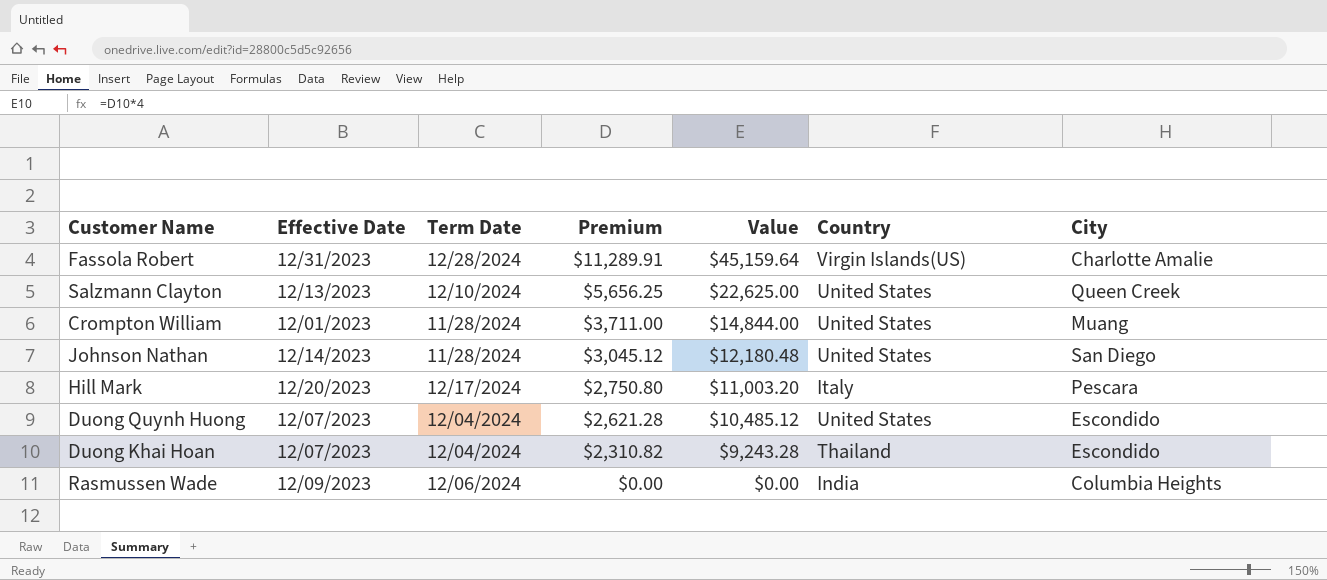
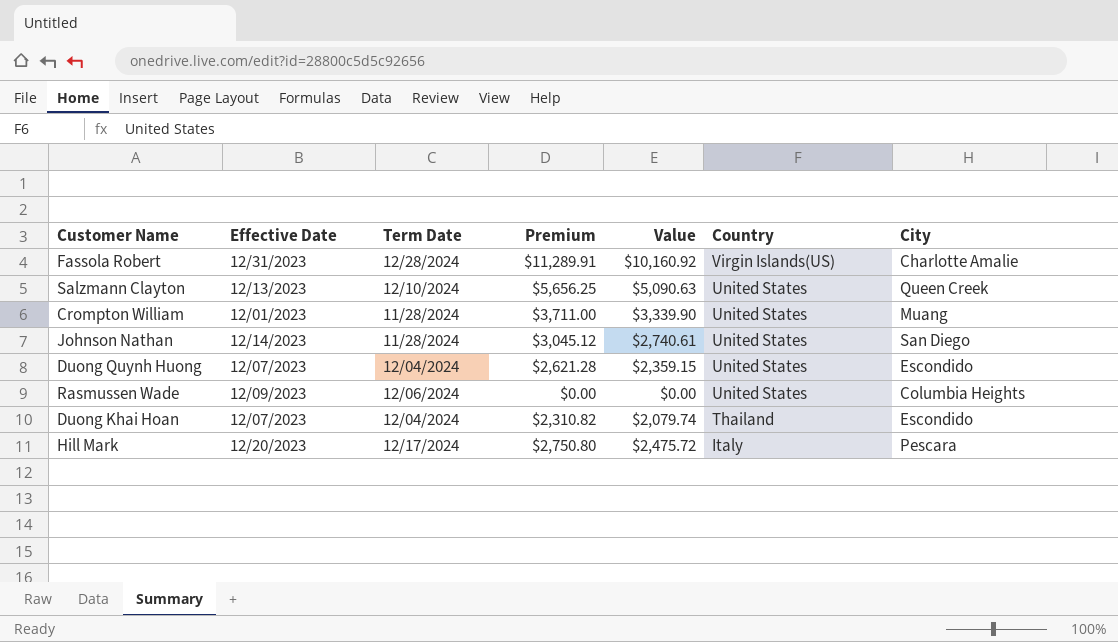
row order: Premium descending -> Country descending
column Value | formula: [Premium] * 4 -> [Premium] * 0.9
Rasmussen Wade | Country: India -> United States

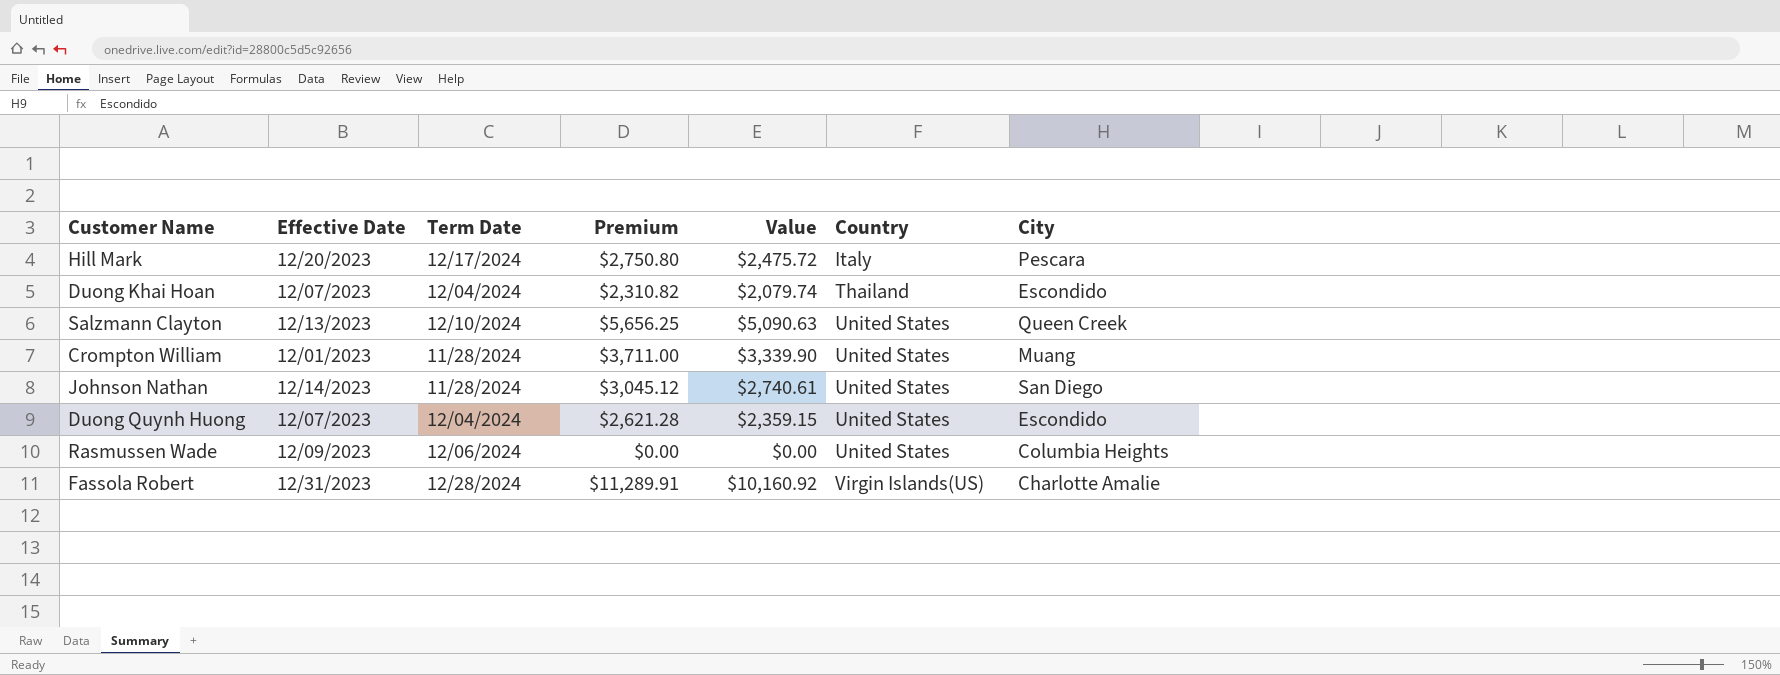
row order: Country descending -> Country ascending

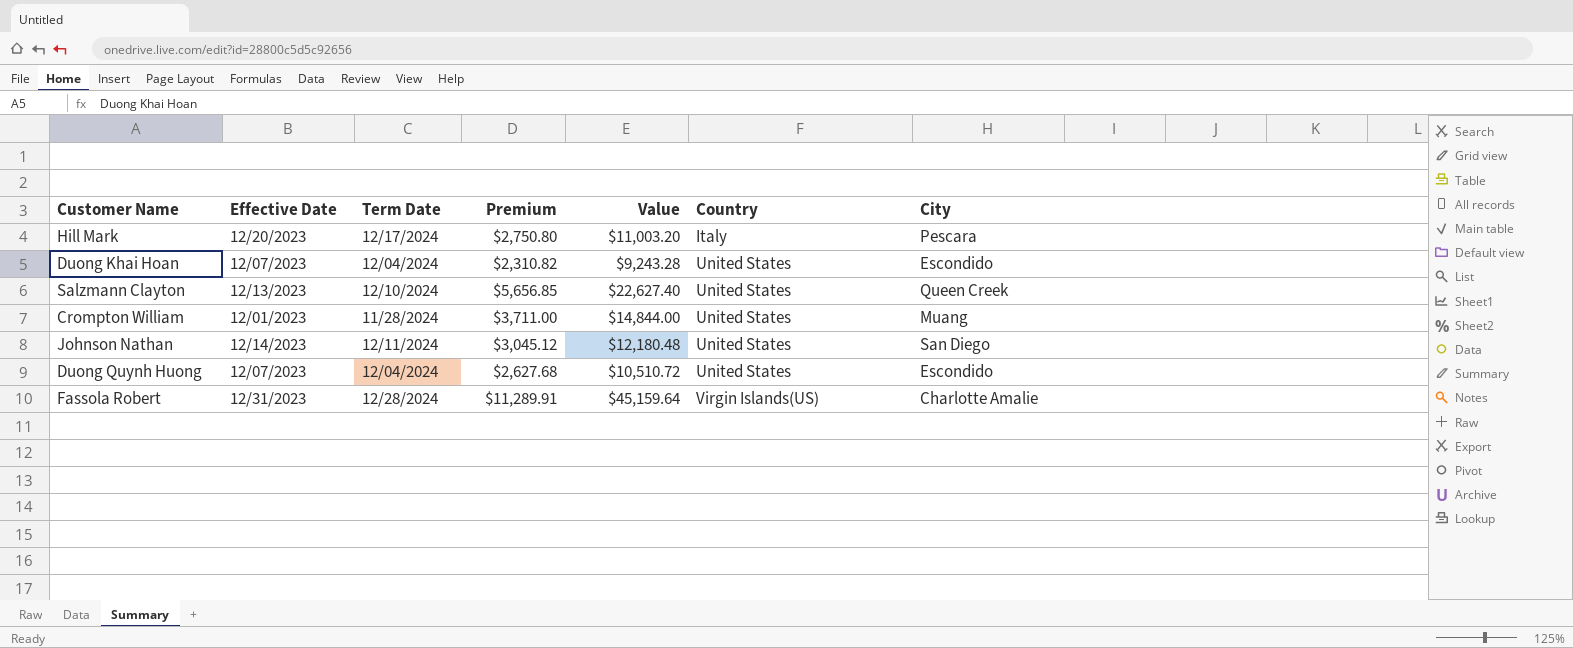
column Value | formula: [Premium] * 0.9 -> [Premium] * 4
row Rasmussen Wade: 12/09/2023 | 12/06/2024 | $0.00 | $0.00 | United States | Columbia Heights -> none
Duong Khai Hoan | Country: Thailand -> United States
Salzmann Clayton | Premium: $5,656.25 -> $5,656.85
Johnson Nathan | Term Date: 11/28/2024 -> 12/11/2024
Duong Quynh Huong | Premium: $2,621.28 -> $2,627.68

